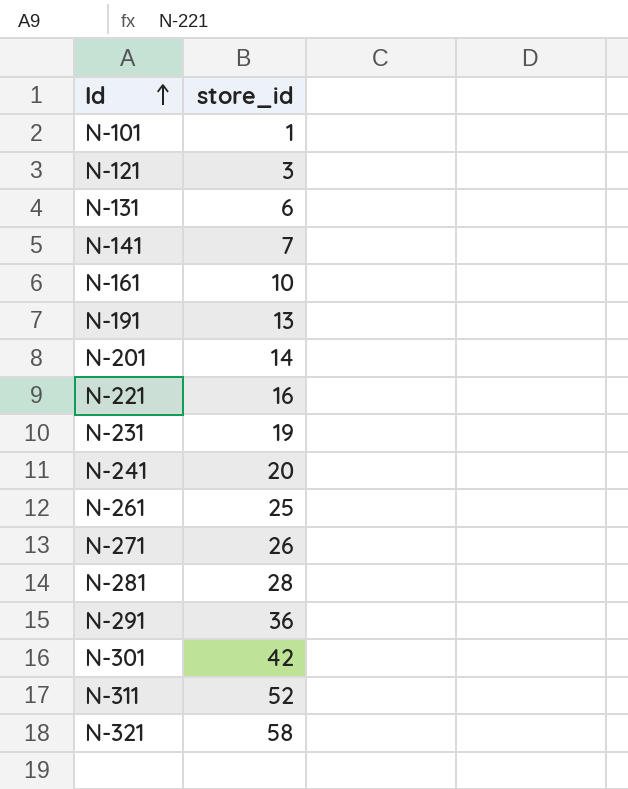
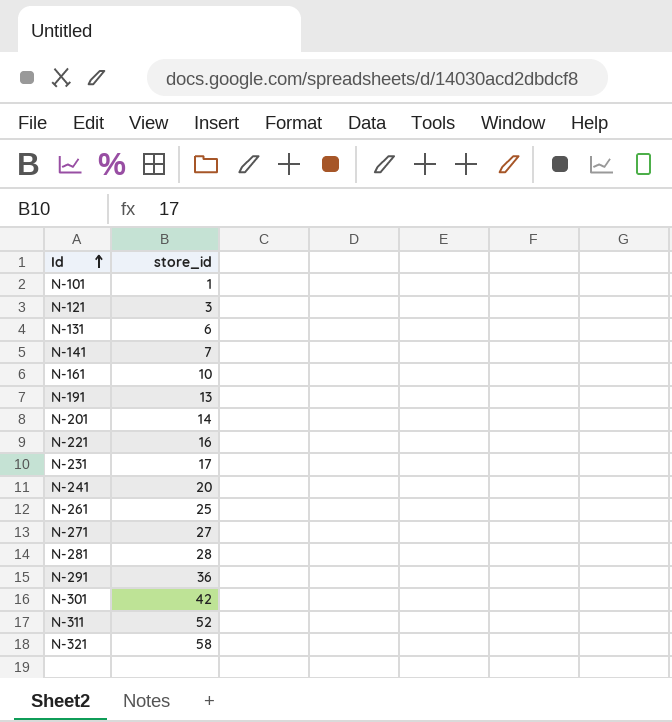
N-231 | store_id: 19 -> 17
N-271 | store_id: 26 -> 27

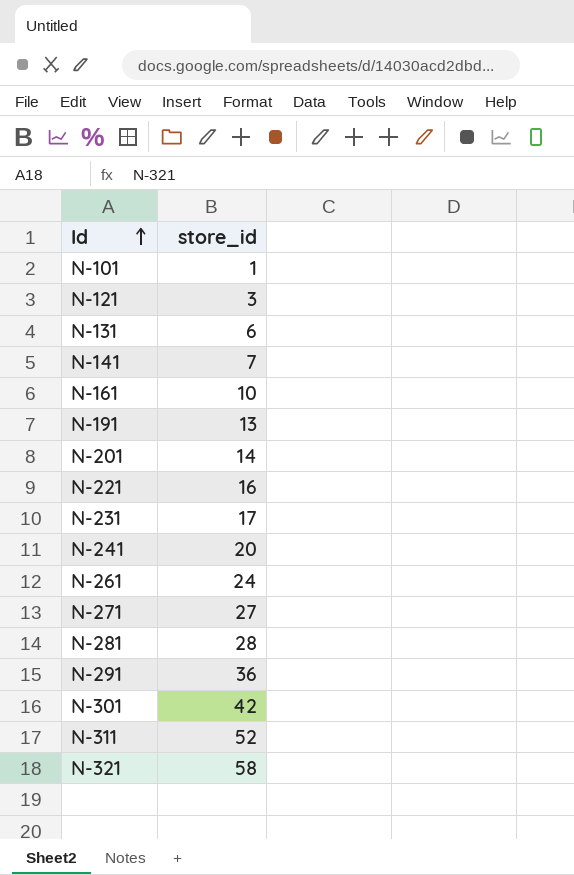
N-261 | store_id: 25 -> 24

